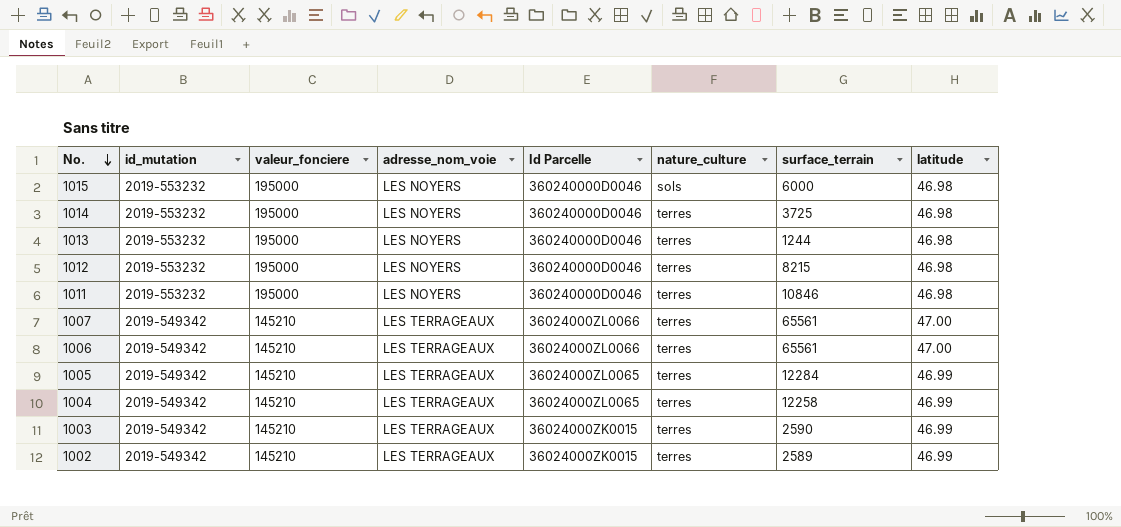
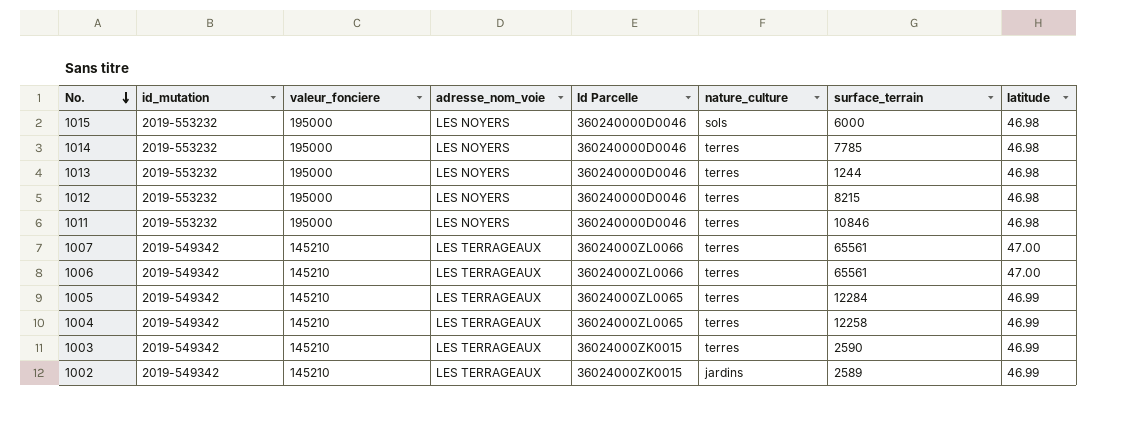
1014 | surface_terrain: 3725 -> 7785
1002 | nature_culture: terres -> jardins

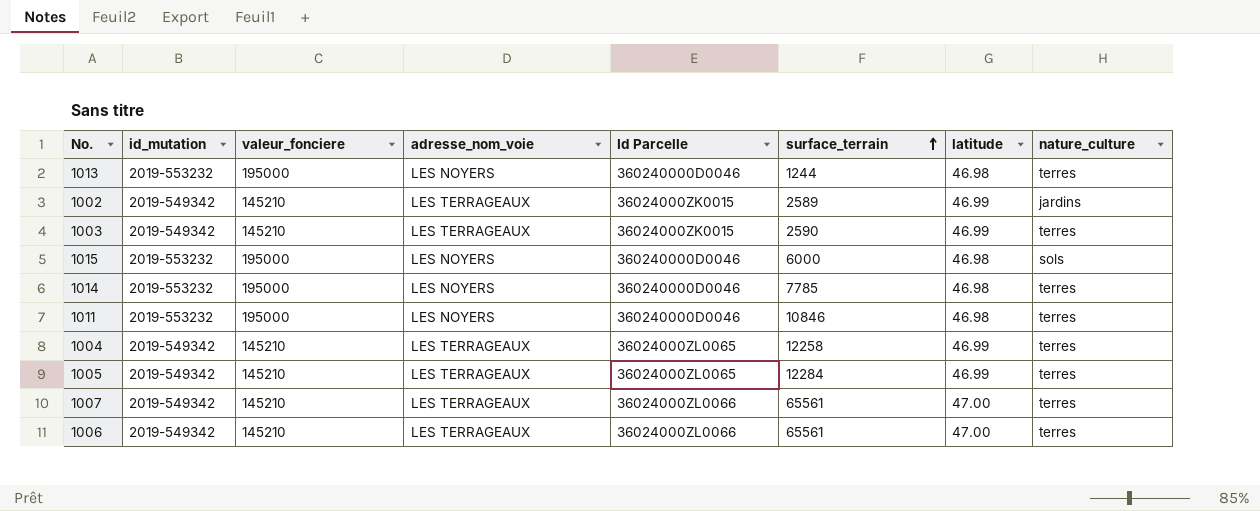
row order: No. descending -> surface_terrain ascending
column nature_culture | position: 6 -> 8
row 1012: 2019-553232 | 195000 | LES NOYERS | 360240000D0046 | terres | 8215 | 46.98 -> none

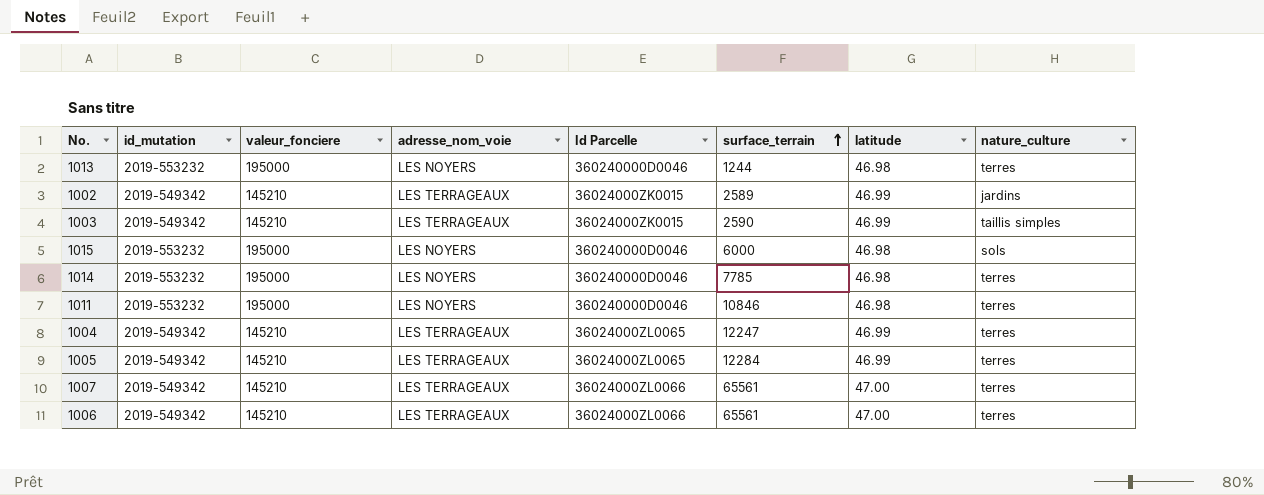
1003 | nature_culture: terres -> taillis simples
1004 | surface_terrain: 12258 -> 12247

